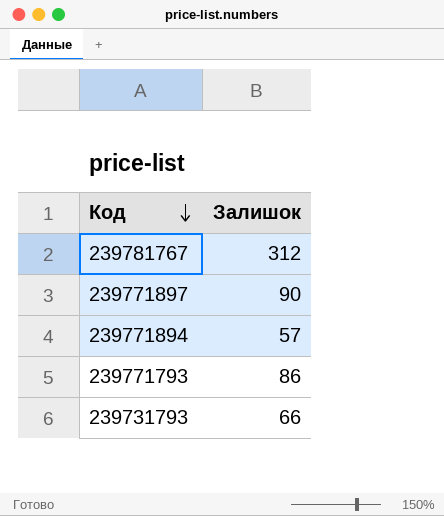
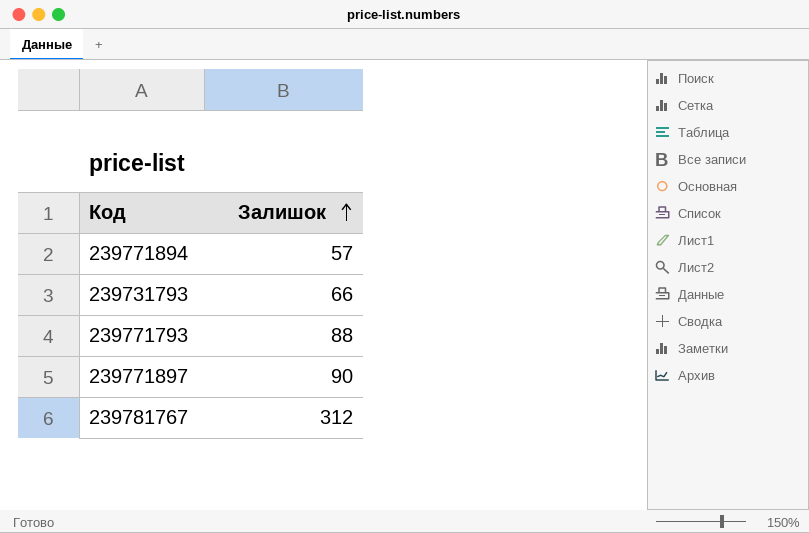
row order: Код descending -> Залишок ascending
239771793 | Залишок: 86 -> 88

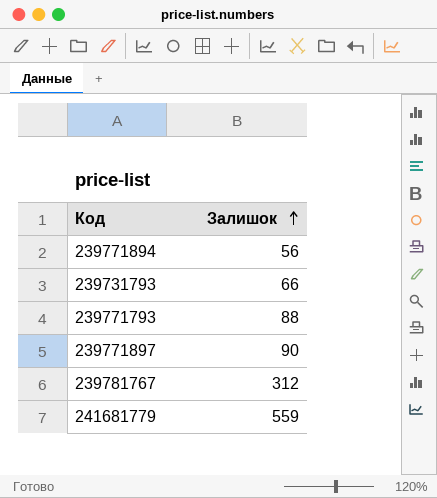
239771894 | Залишок: 57 -> 56
row 241681779: none -> 559

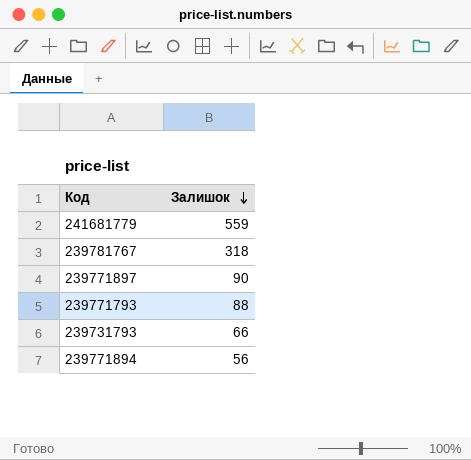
row order: Залишок ascending -> Залишок descending
239781767 | Залишок: 312 -> 318

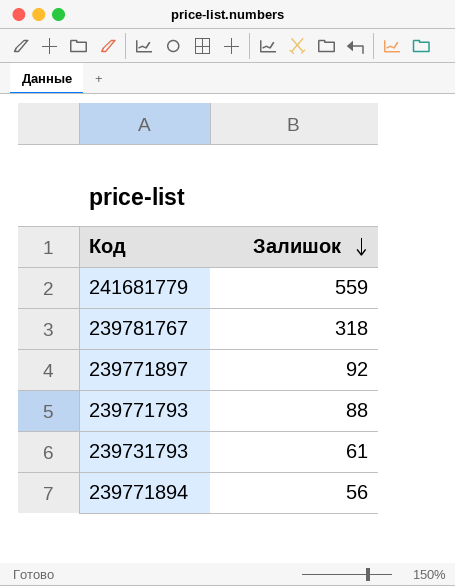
239771897 | Залишок: 90 -> 92
239731793 | Залишок: 66 -> 61

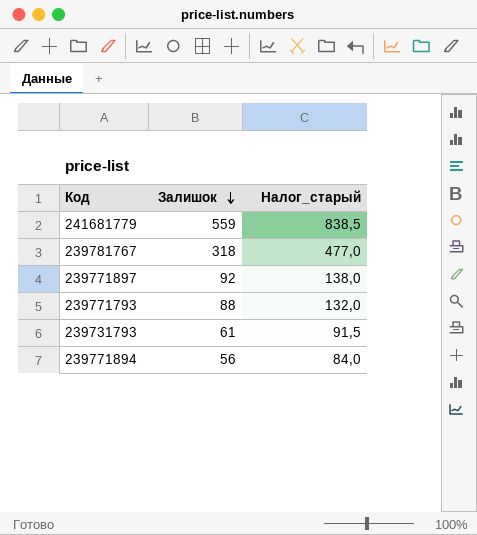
column Налог_старый | formula: none -> [Залишок] * 1,5

